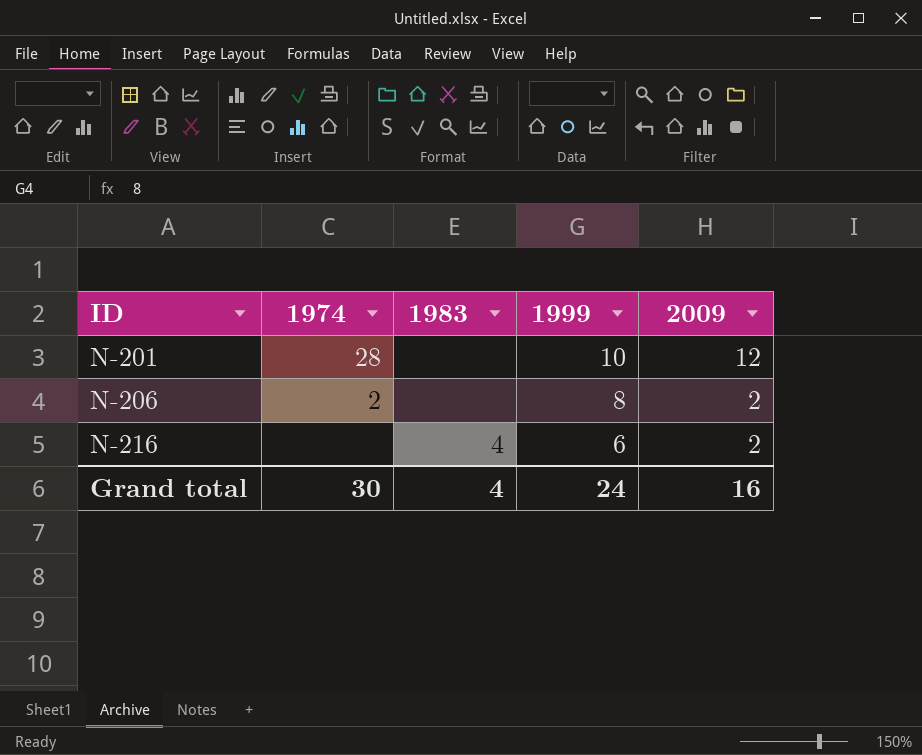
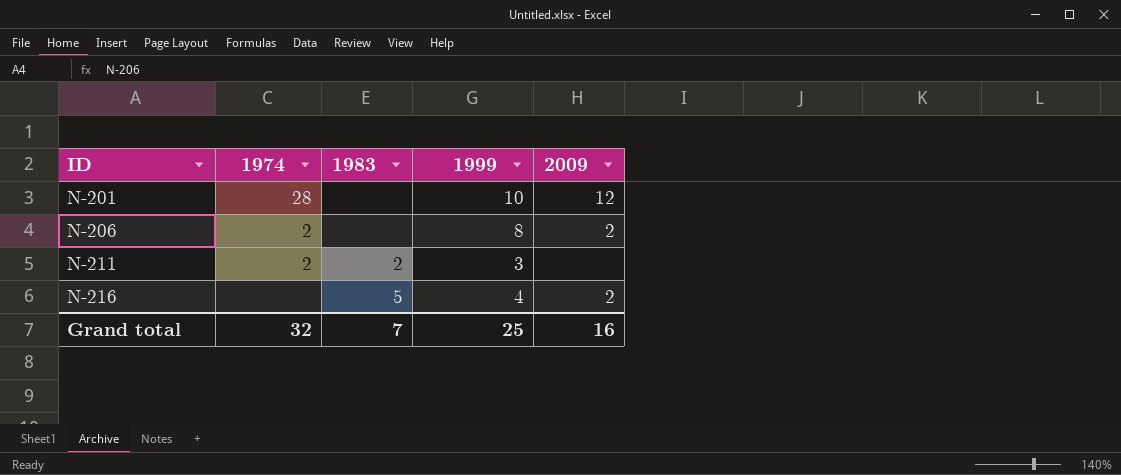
row N-211: none -> 2 | 2 | 3 | none
N-216 | 1983: 4 -> 5
N-216 | 1999: 6 -> 4
Grand total | 1974: 30 -> 32
Grand total | 1983: 4 -> 7
Grand total | 1999: 24 -> 25

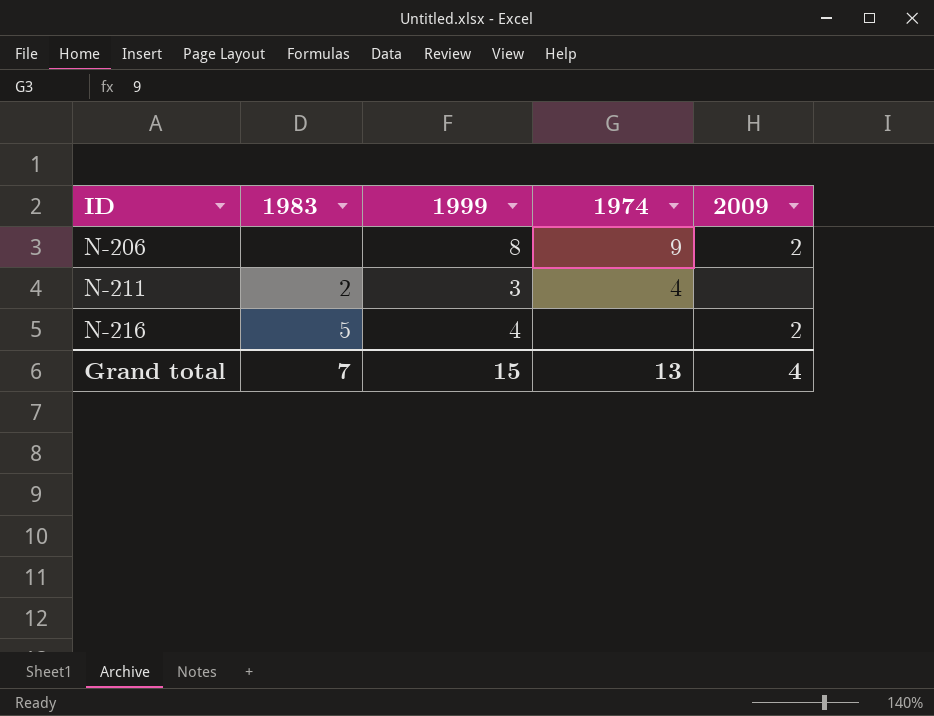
column 1974 | position: 2 -> 4
row N-201: 28 | none | 10 | 12 -> none
N-206 | 1974: 2 -> 9
N-211 | 1974: 2 -> 4
Grand total | 1999: 25 -> 15
Grand total | 1974: 32 -> 13
Grand total | 2009: 16 -> 4

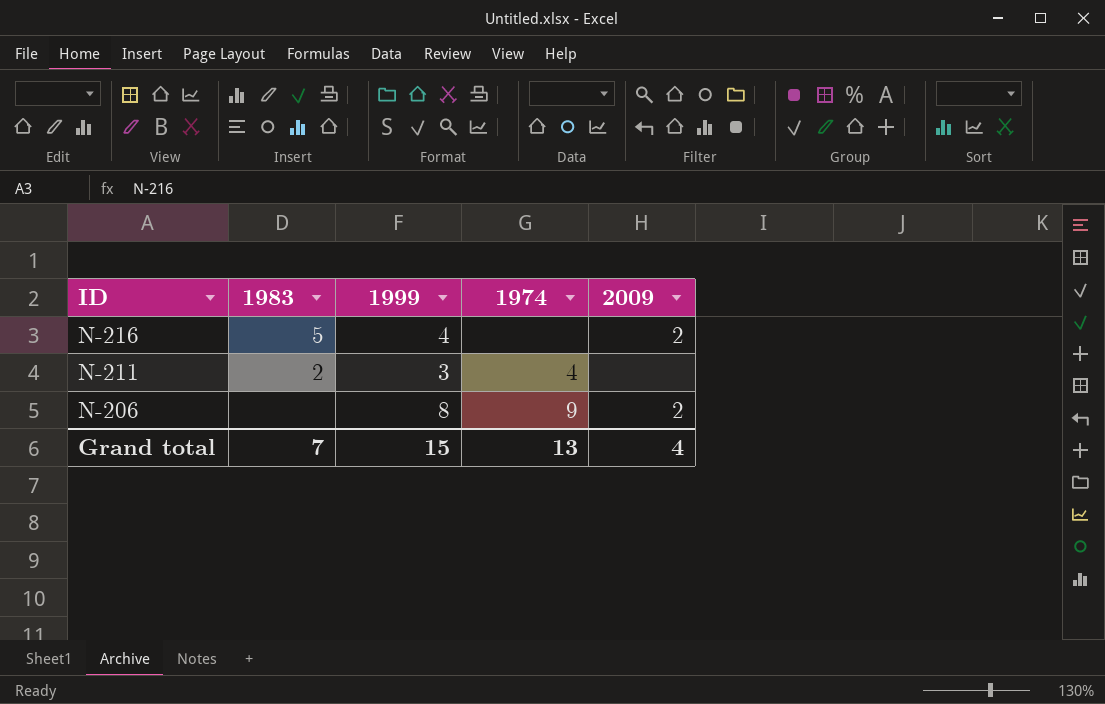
row order: ID ascending -> ID descending

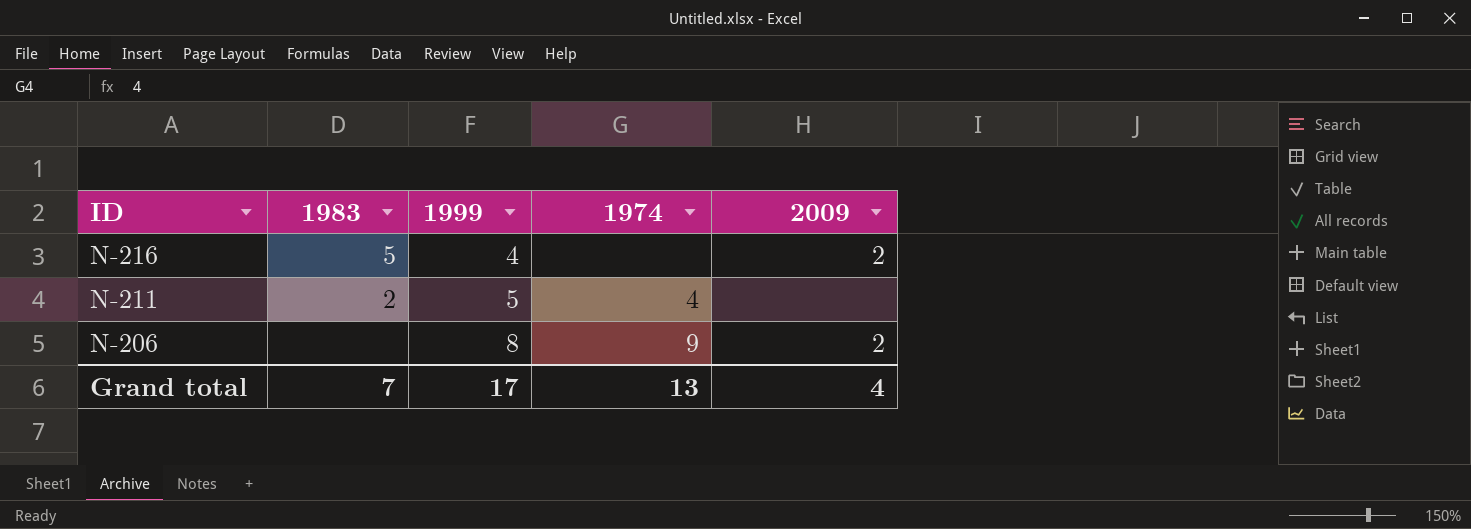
N-211 | 1999: 3 -> 5
Grand total | 1999: 15 -> 17

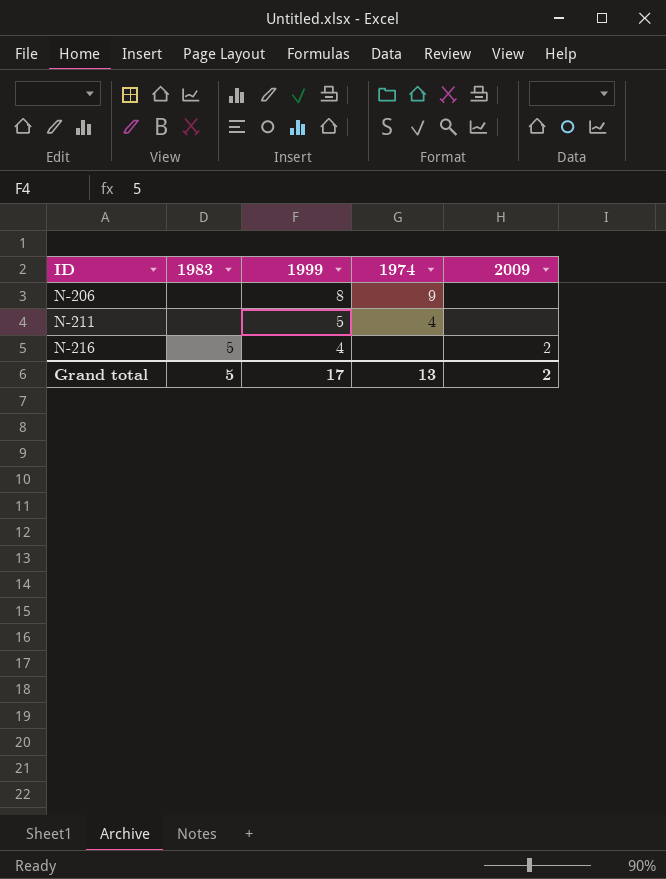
row order: ID descending -> ID ascending
N-206 | 2009: 2 -> none
N-211 | 1983: 2 -> none
Grand total | 1983: 7 -> 5
Grand total | 2009: 4 -> 2

